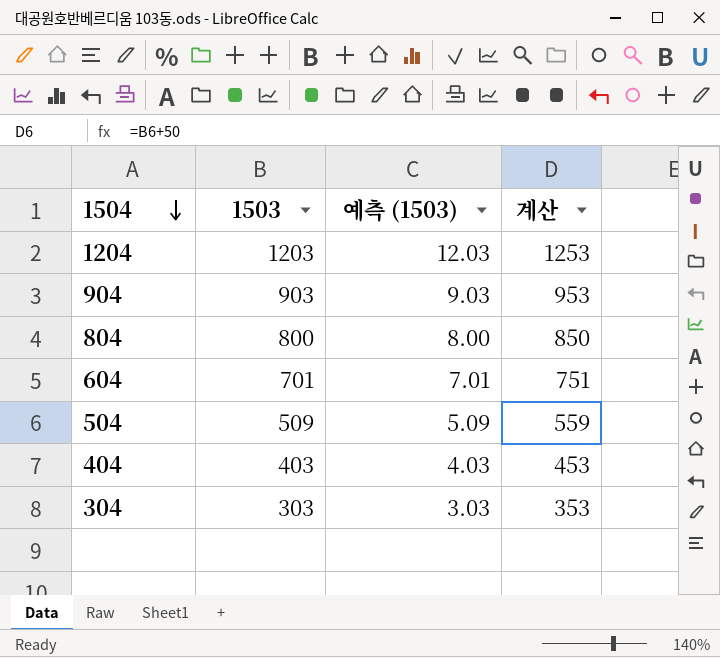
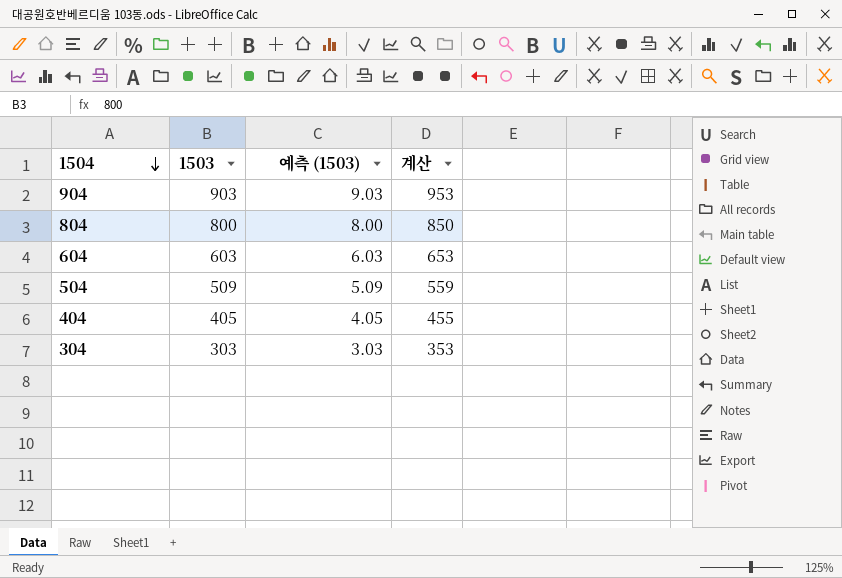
row 1204: 1203 | 12.03 | 1253 -> none
604 | 1503: 701 -> 603
604 | 예측 (1503): 7.01 -> 6.03
604 | 계산: 751 -> 653
404 | 1503: 403 -> 405
404 | 예측 (1503): 4.03 -> 4.05
404 | 계산: 453 -> 455

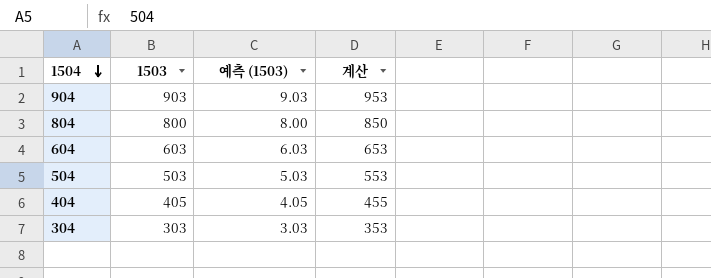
504 | 1503: 509 -> 503
504 | 예측 (1503): 5.09 -> 5.03
504 | 계산: 559 -> 553

